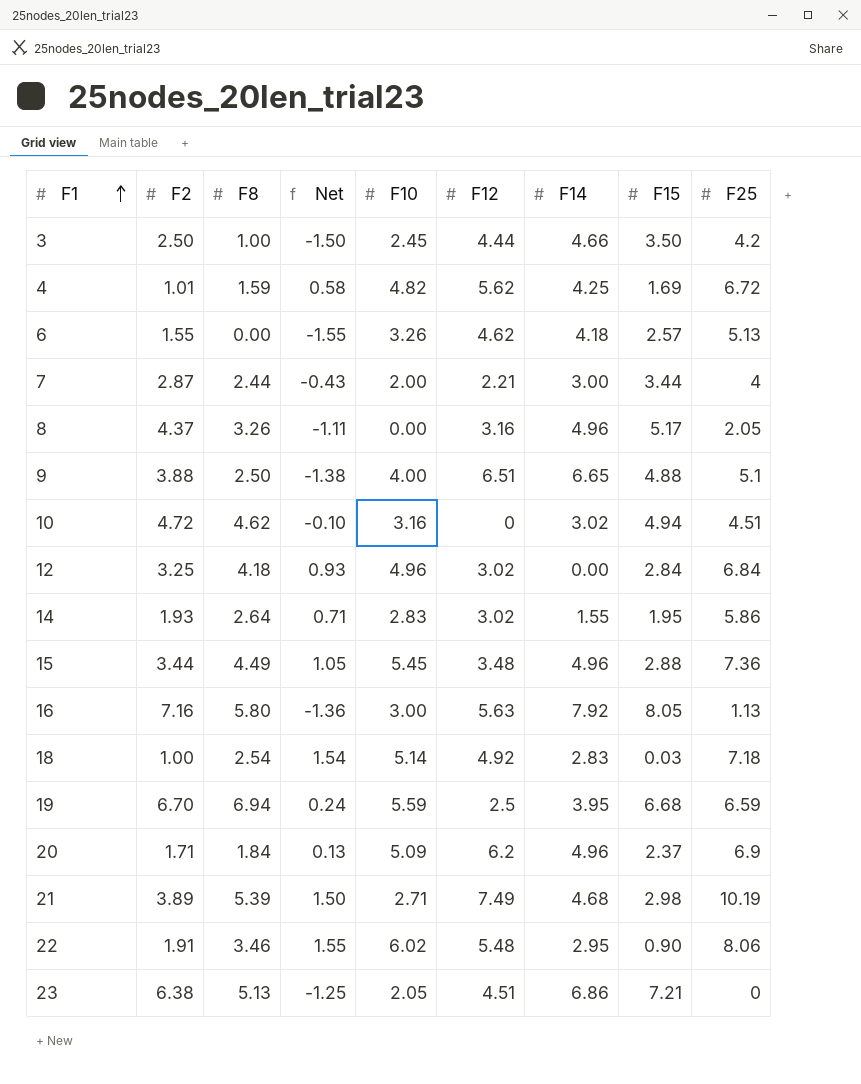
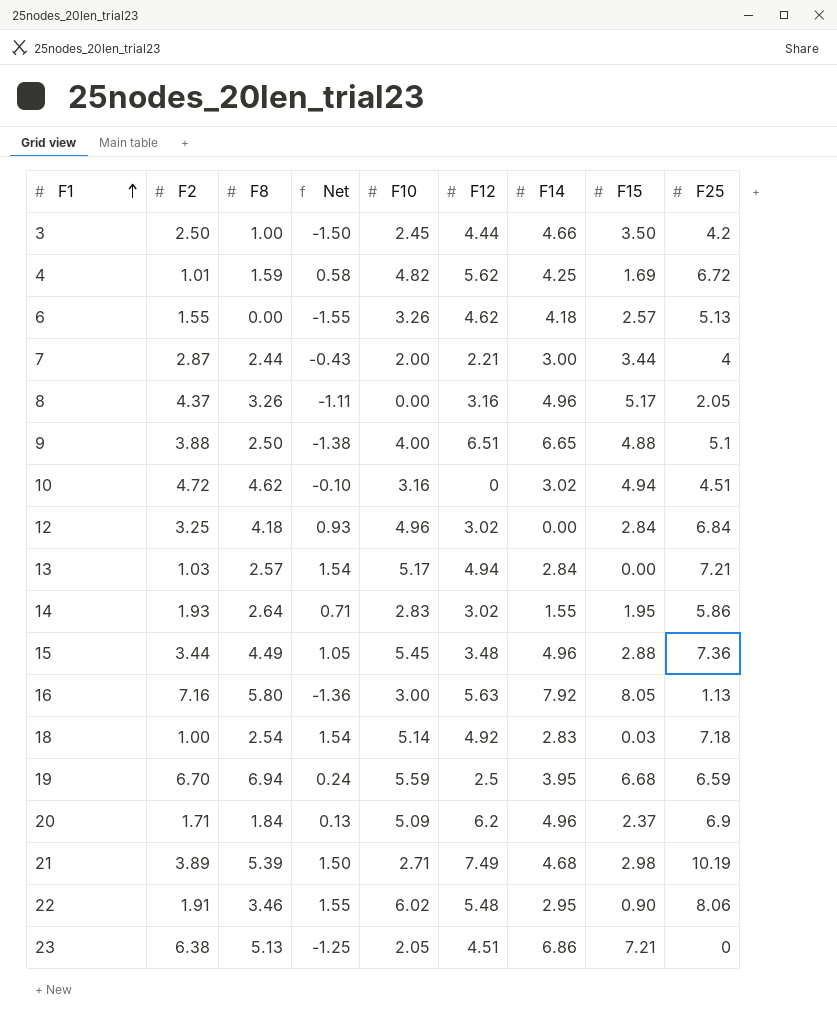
row 13: none -> 1.03 | 2.57 | 1.54 | 5.17 | 4.94 | 2.84 | 0.00 | 7.21

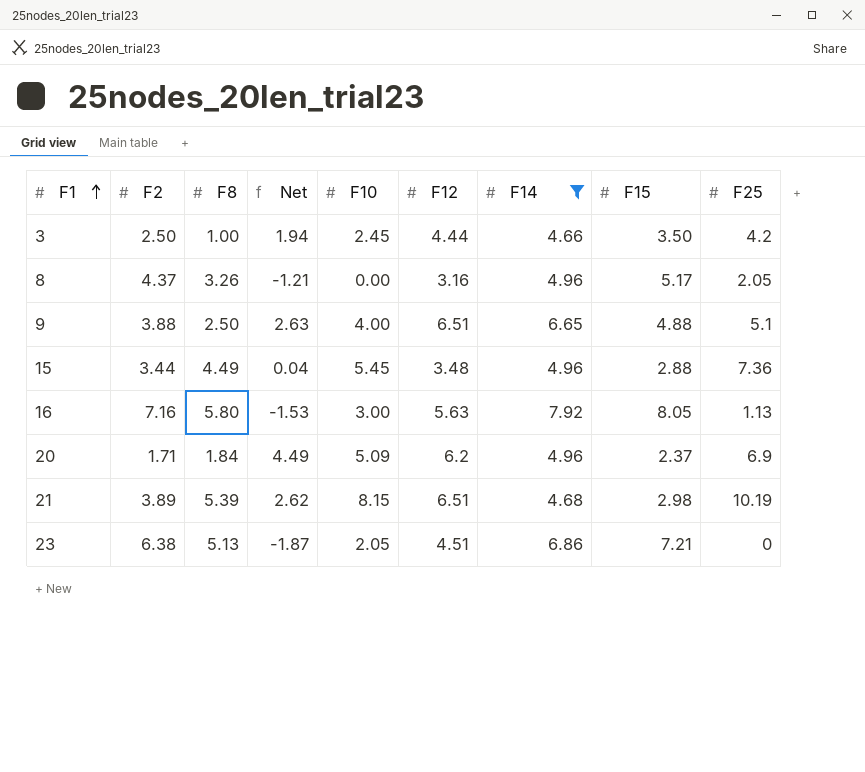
filter: none -> F14 >= 4.66
column Net | formula: [F8] - [F2] -> [F12] - [F2]
21 | F10: 2.71 -> 8.15
21 | F12: 7.49 -> 6.51

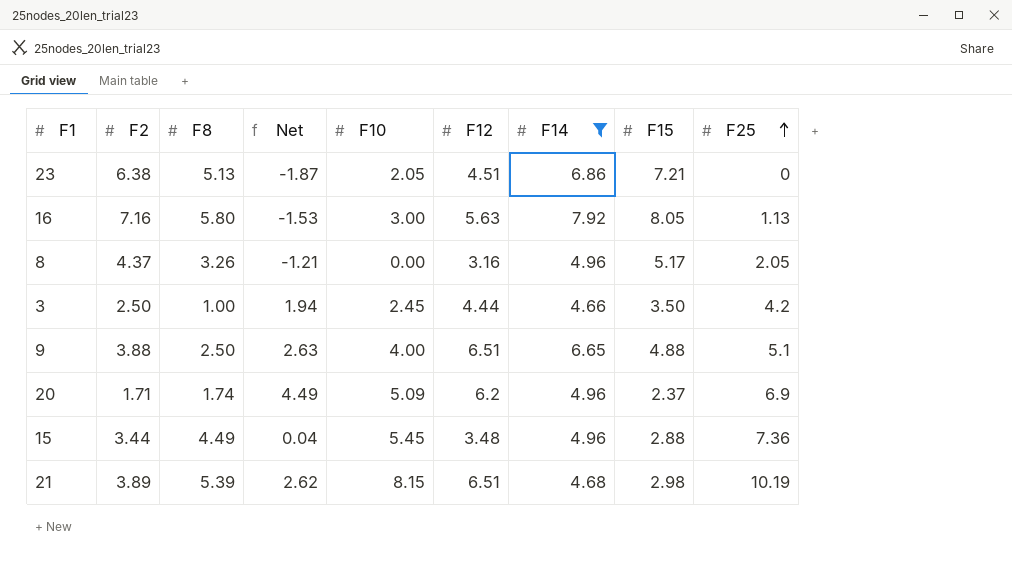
row order: F1 ascending -> F25 ascending
20 | F8: 1.84 -> 1.74

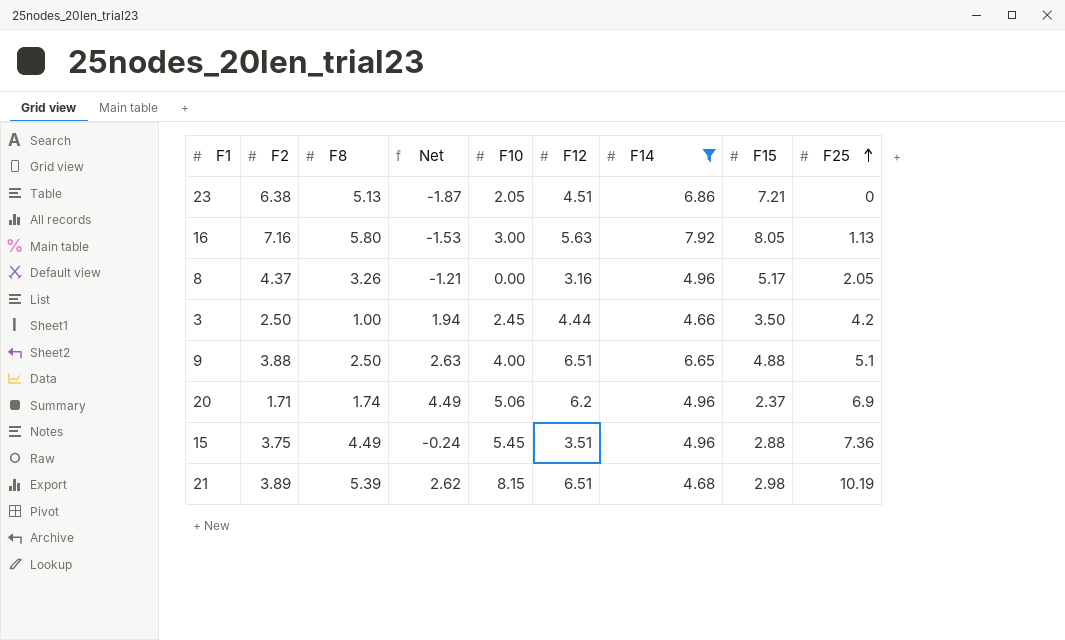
20 | F10: 5.09 -> 5.06
15 | F2: 3.44 -> 3.75
15 | Net: 0.04 -> -0.24
15 | F12: 3.48 -> 3.51

